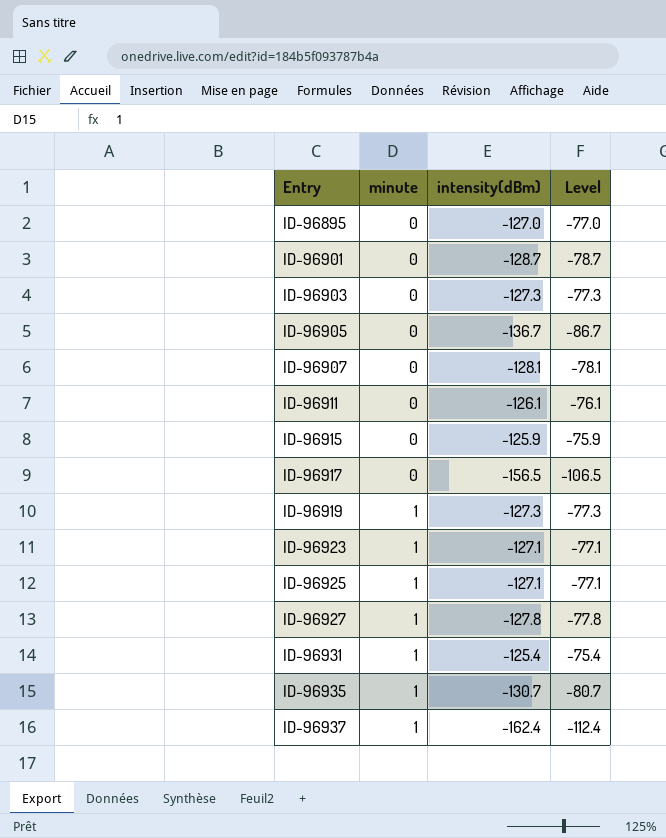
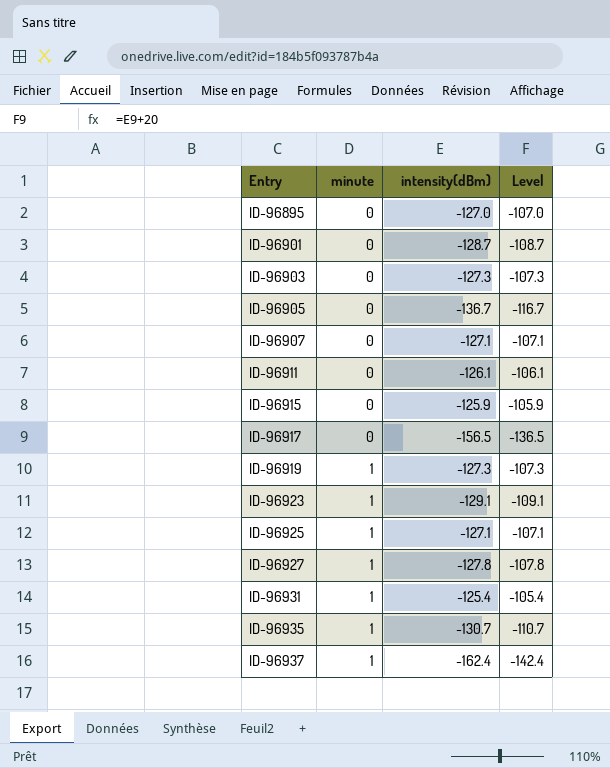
column Level | formula: [intensity(dBm)] + 50 -> [intensity(dBm)] + 20
ID-96907 | intensity(dBm): -128.1 -> -127.1
ID-96923 | intensity(dBm): -127.1 -> -129.1

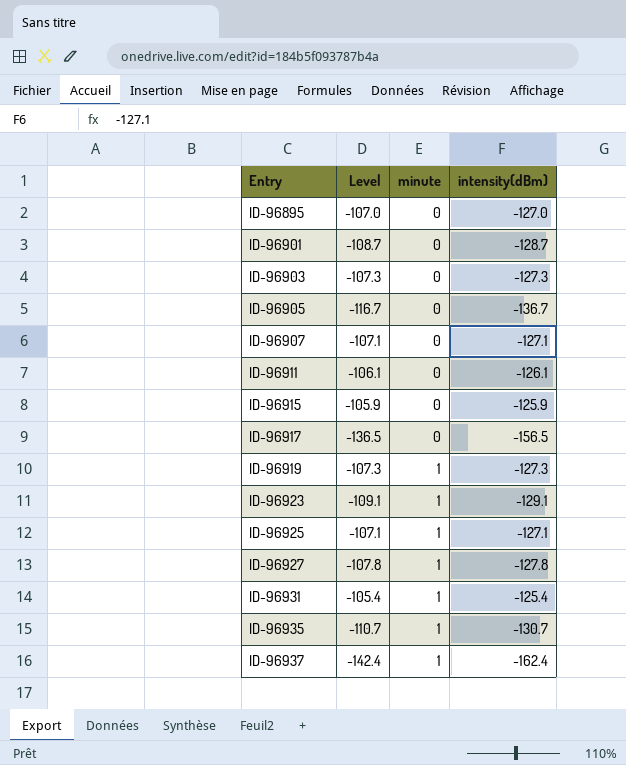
column Level | position: 4 -> 2

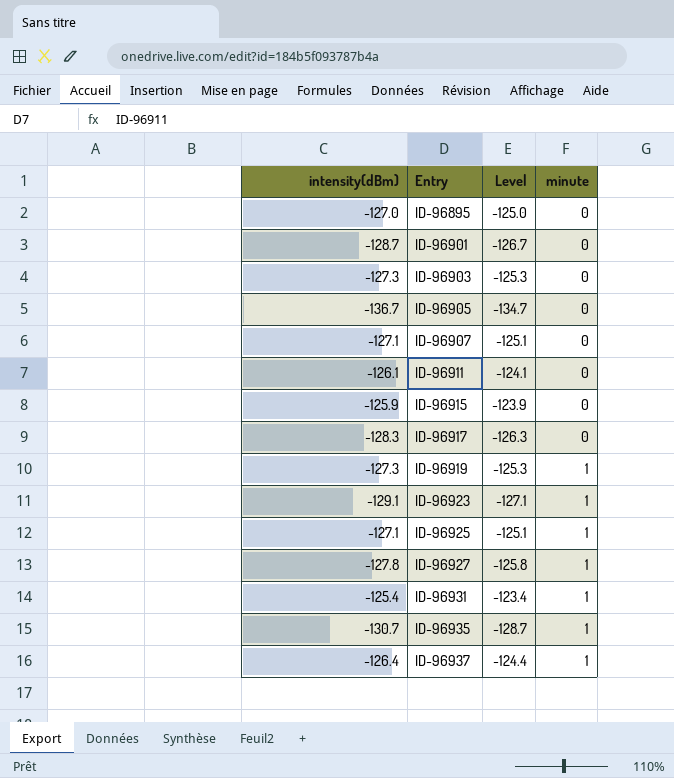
column intensity(dBm) | position: 4 -> 1
column Level | formula: [intensity(dBm)] + 20 -> [intensity(dBm)] + 2
ID-96917 | intensity(dBm): -156.5 -> -128.3
ID-96937 | intensity(dBm): -162.4 -> -126.4

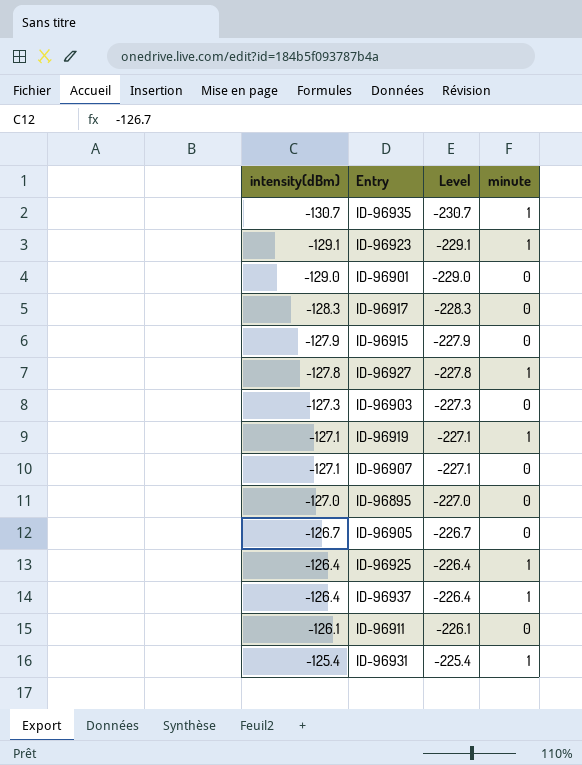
row order: Entry ascending -> intensity(dBm) ascending
column Level | formula: [intensity(dBm)] + 2 -> [intensity(dBm)] - 100
ID-96901 | intensity(dBm): -128.7 -> -129.0
ID-96915 | intensity(dBm): -125.9 -> -127.9
ID-96919 | intensity(dBm): -127.3 -> -127.1
ID-96905 | intensity(dBm): -136.7 -> -126.7
ID-96925 | intensity(dBm): -127.1 -> -126.4

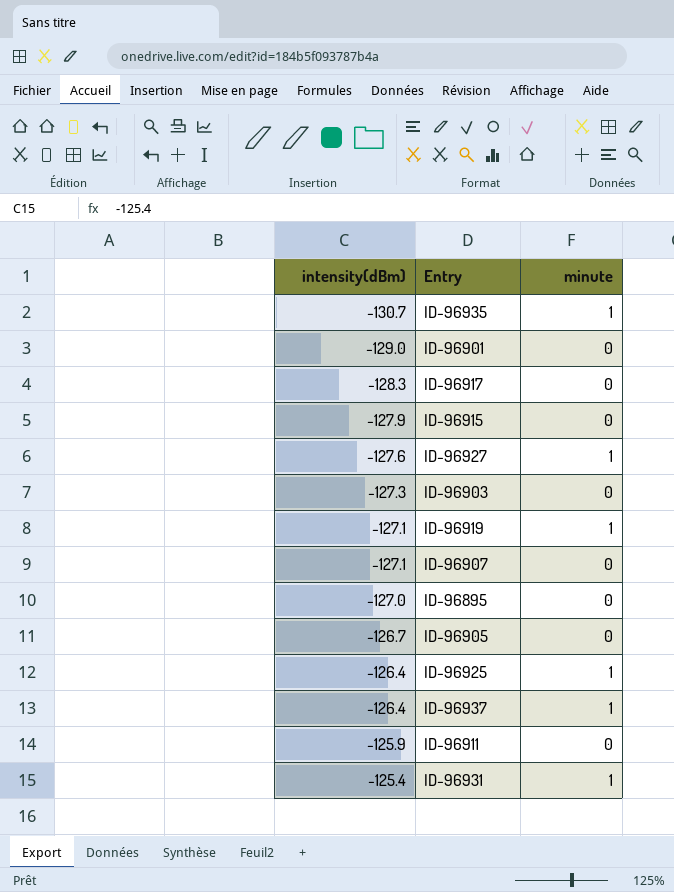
column Level | formula: [intensity(dBm)] - 100 -> none
row ID-96923: -129.1 | -229.1 | 1 -> none
ID-96927 | intensity(dBm): -127.8 -> -127.6
ID-96911 | intensity(dBm): -126.1 -> -125.9

